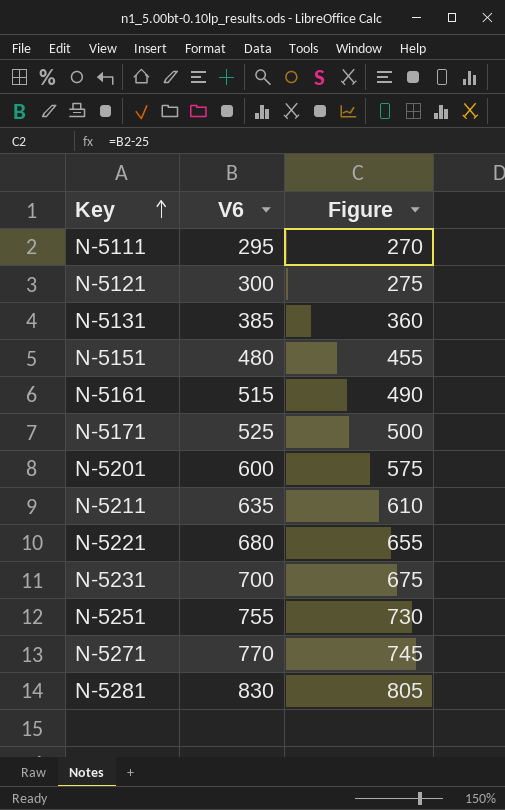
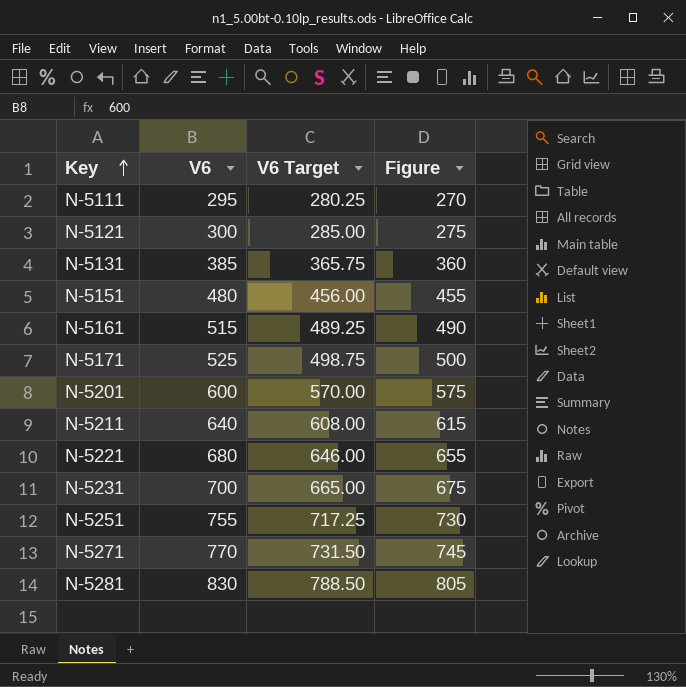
column V6 Target | formula: none -> [V6] * 0.95
N-5211 | V6: 635 -> 640
N-5211 | Figure: 610 -> 615

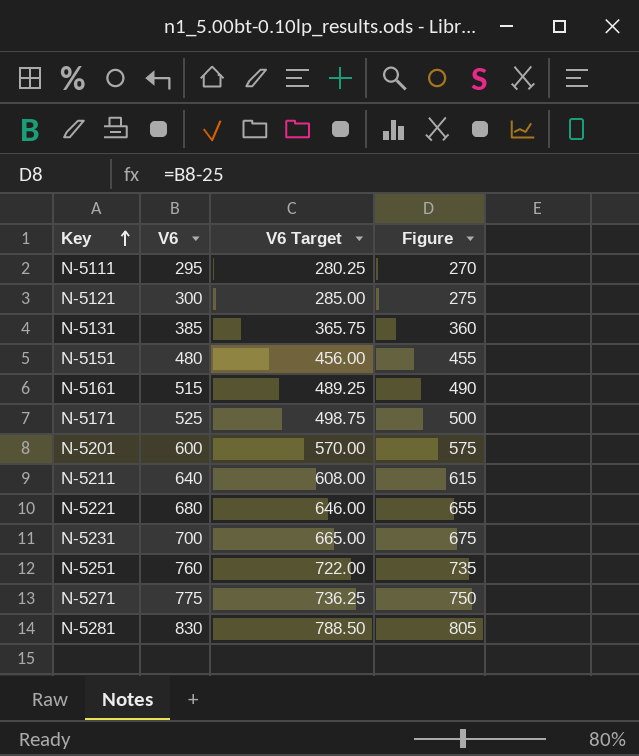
N-5251 | V6: 755 -> 760
N-5251 | V6 Target: 717.25 -> 722.00
N-5251 | Figure: 730 -> 735
N-5271 | V6: 770 -> 775
N-5271 | V6 Target: 731.50 -> 736.25
N-5271 | Figure: 745 -> 750

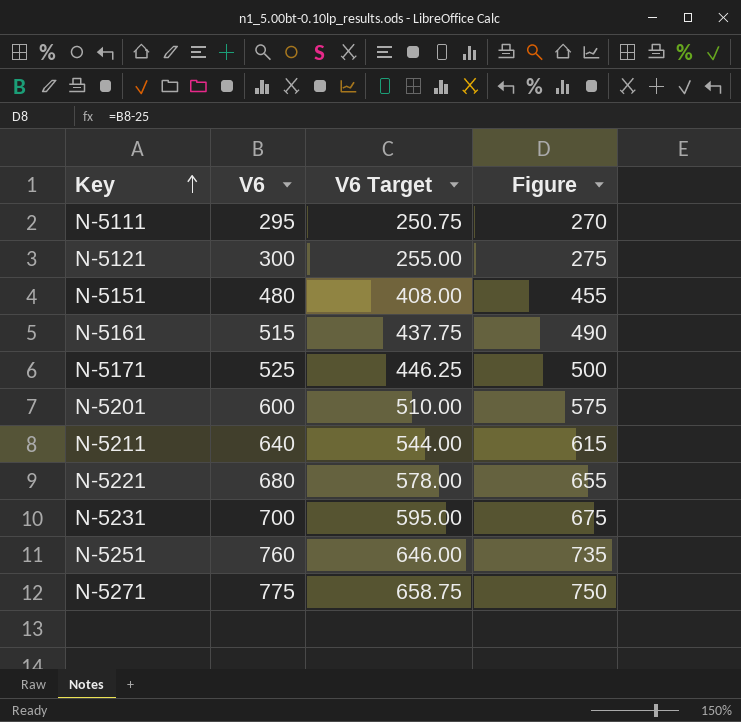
column V6 Target | formula: [V6] * 0.95 -> [V6] * 0.85
row N-5131: 385 | 365.75 | 360 -> none
row N-5281: 830 | 788.50 | 805 -> none

